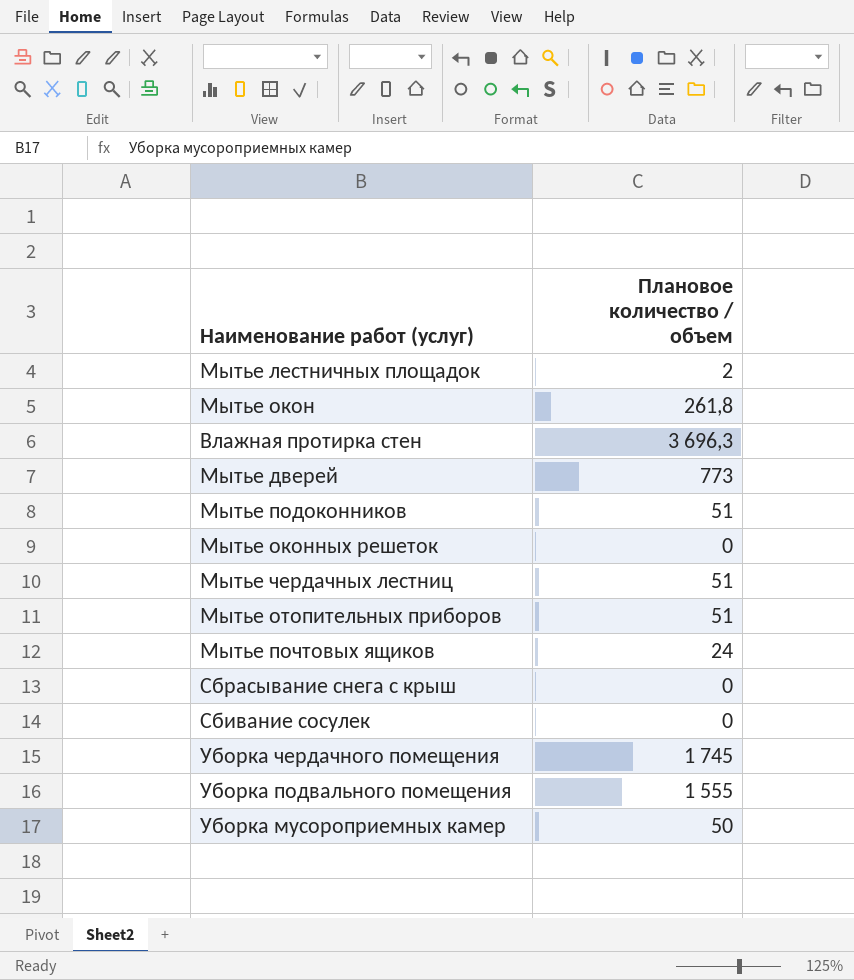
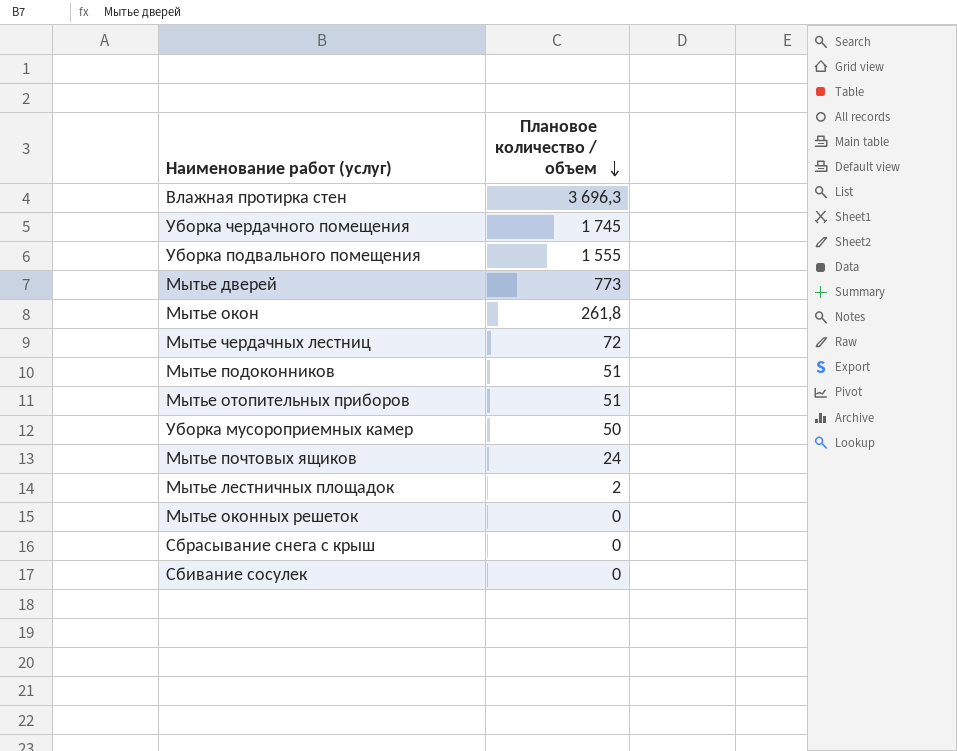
row order: none -> Плановое количество / объем descending
Мытье чердачных лестниц | Плановое количество / объем: 51 -> 72

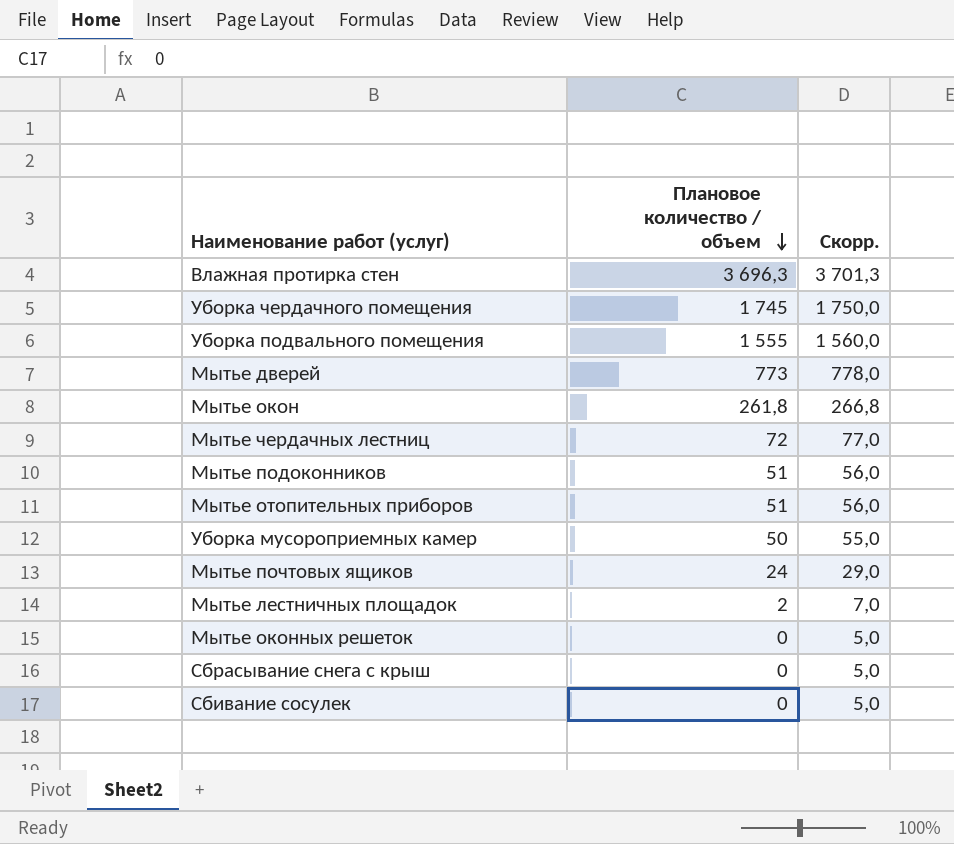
column Скорр. | formula: none -> [Плановое количество / объем] + 5

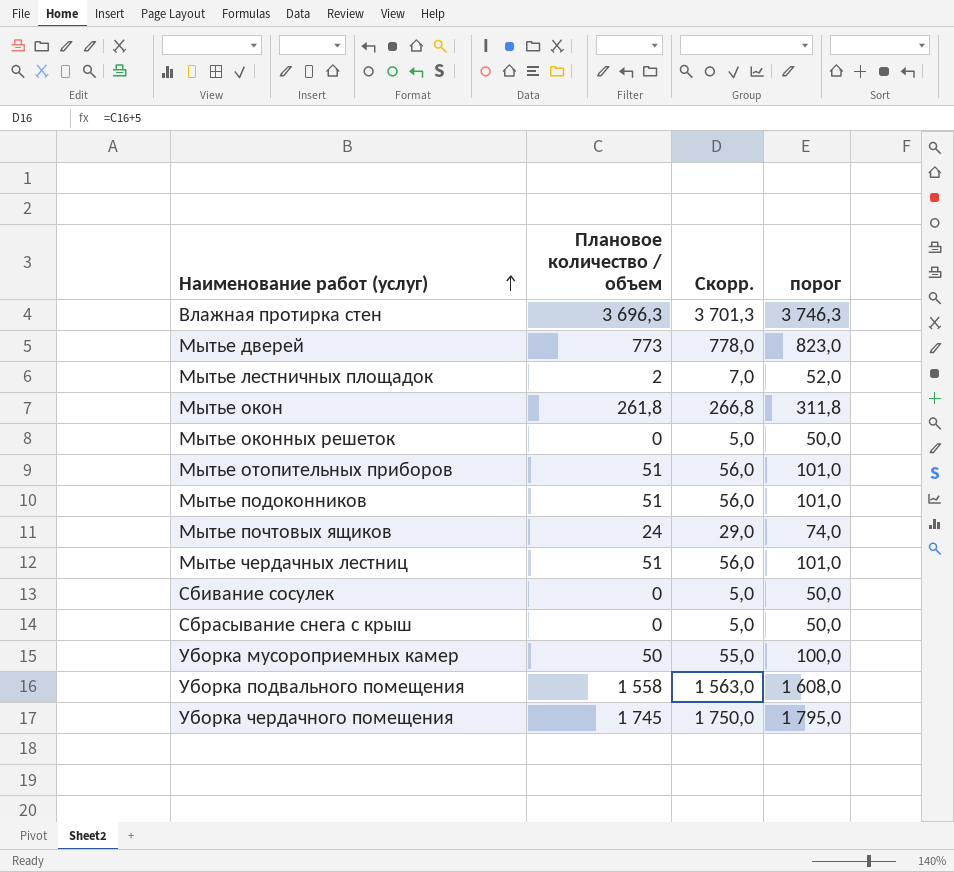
row order: Плановое количество / объем descending -> Наименование работ (услуг) ascending
column порог | formula: none -> [Плановое количество / объем] + 50
Мытье чердачных лестниц | Плановое количество / объем: 72 -> 51
Мытье чердачных лестниц | Скорр.: 77,0 -> 56,0
Уборка подвального помещения | Плановое количество / объем: 1 555 -> 1 558
Уборка подвального помещения | Скорр.: 1 560,0 -> 1 563,0

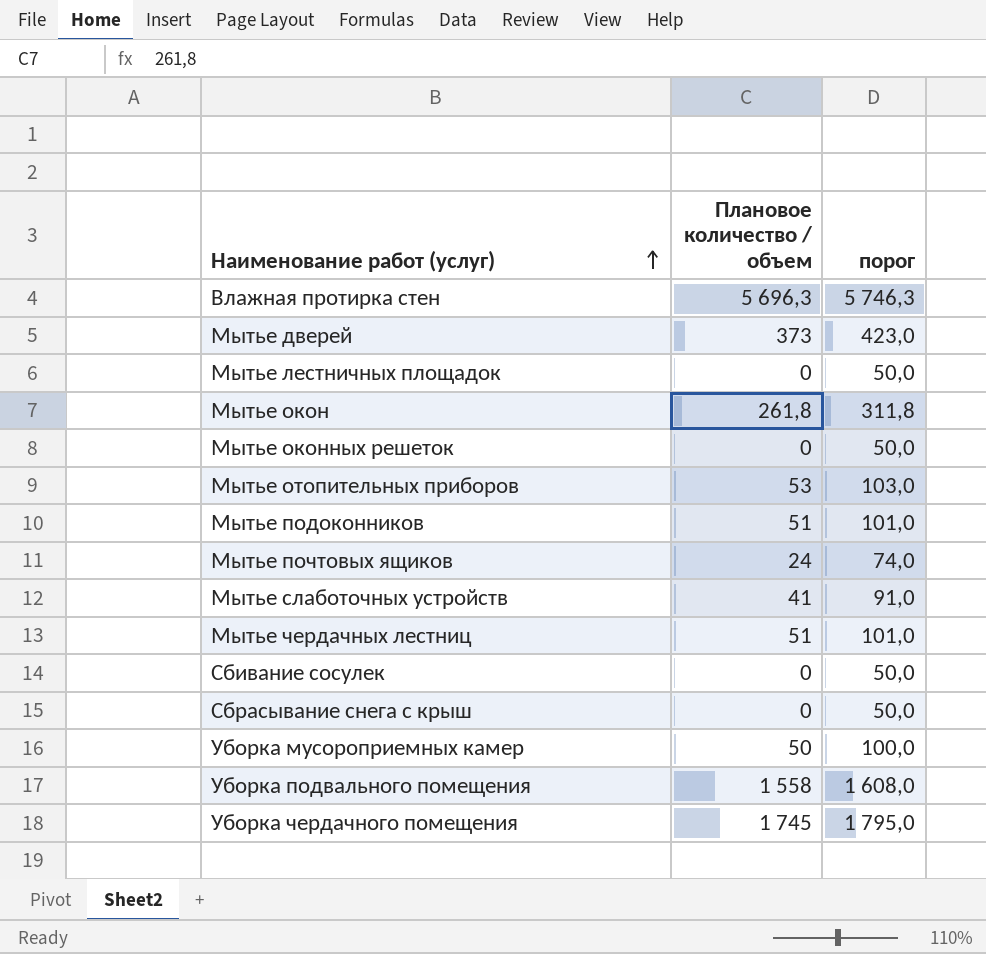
column Скорр. | formula: [Плановое количество / объем] + 5 -> none
Влажная протирка стен | Плановое количество / объем: 3 696,3 -> 5 696,3
Влажная протирка стен | порог: 3 746,3 -> 5 746,3
Мытье дверей | Плановое количество / объем: 773 -> 373
Мытье дверей | порог: 823,0 -> 423,0
Мытье лестничных площадок | Плановое количество / объем: 2 -> 0
Мытье лестничных площадок | порог: 52,0 -> 50,0
Мытье отопительных приборов | Плановое количество / объем: 51 -> 53
Мытье отопительных приборов | порог: 101,0 -> 103,0
row Мытье слаботочных устройств: none -> 41 | 91,0

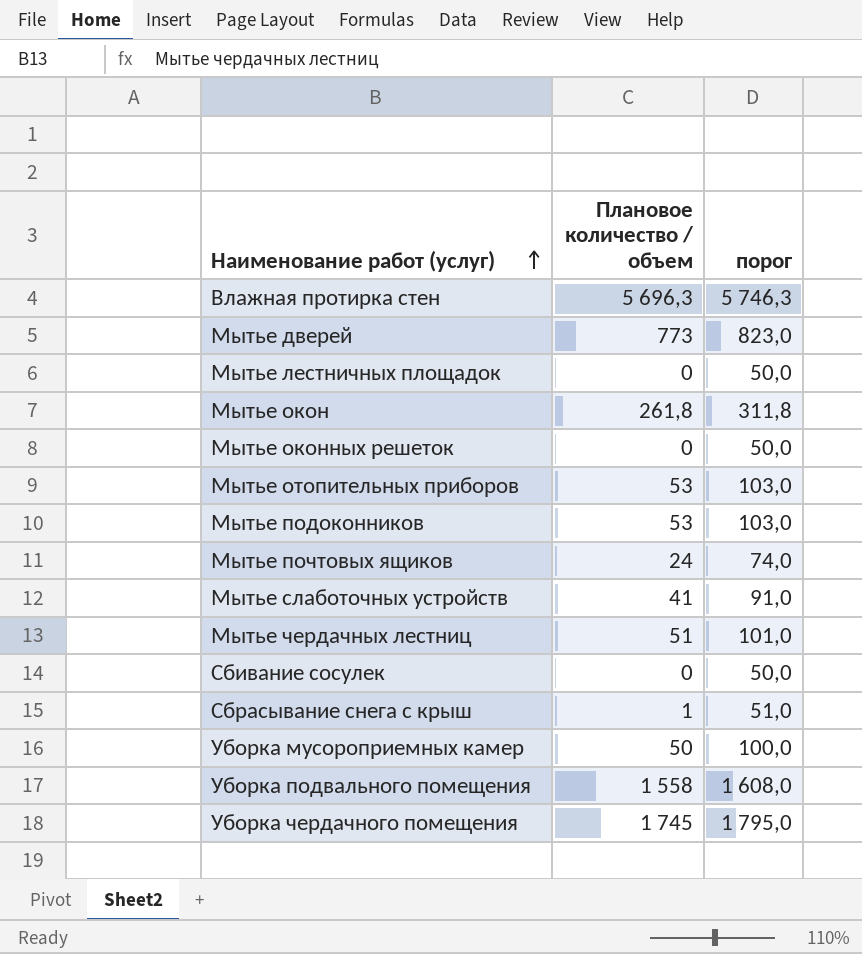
Мытье дверей | Плановое количество / объем: 373 -> 773
Мытье дверей | порог: 423,0 -> 823,0
Мытье подоконников | Плановое количество / объем: 51 -> 53
Мытье подоконников | порог: 101,0 -> 103,0
Сбрасывание снега с крыш | Плановое количество / объем: 0 -> 1
Сбрасывание снега с крыш | порог: 50,0 -> 51,0

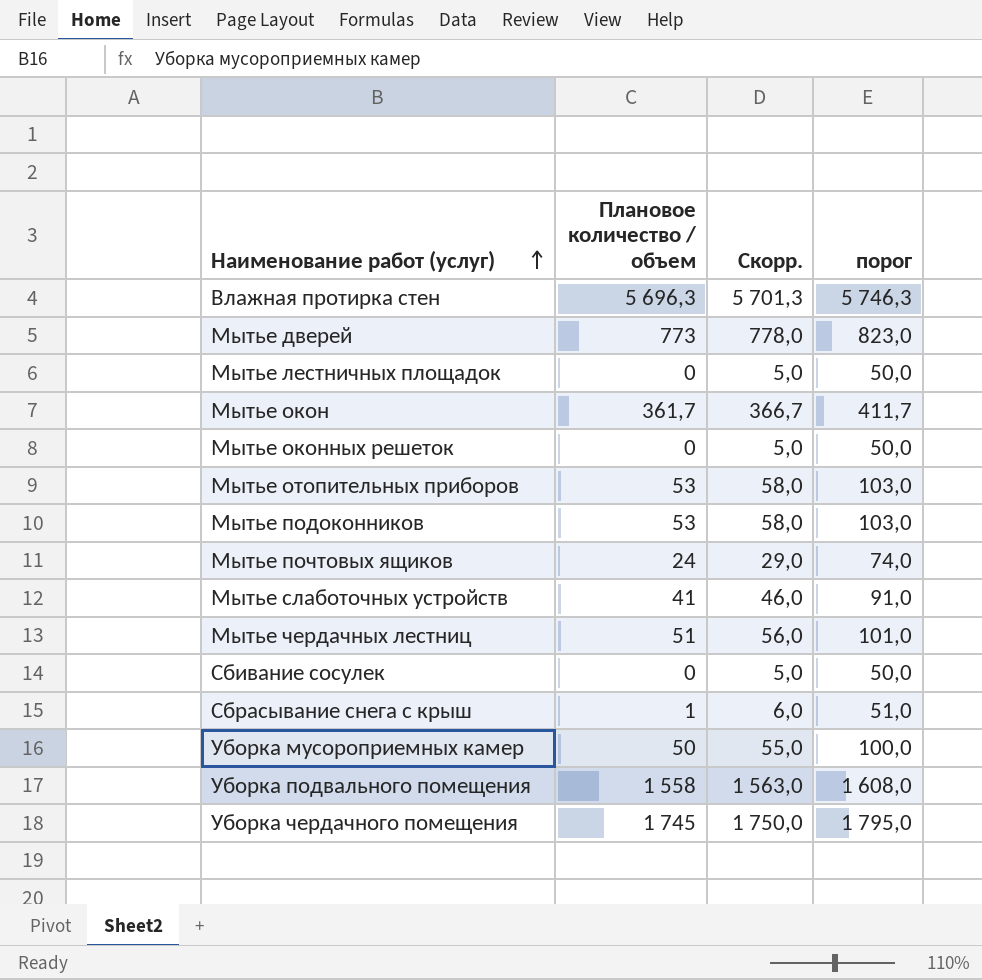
column Скорр. | formula: none -> [Плановое количество / объем] + 5
Мытье окон | Плановое количество / объем: 261,8 -> 361,7
Мытье окон | порог: 311,8 -> 411,7

